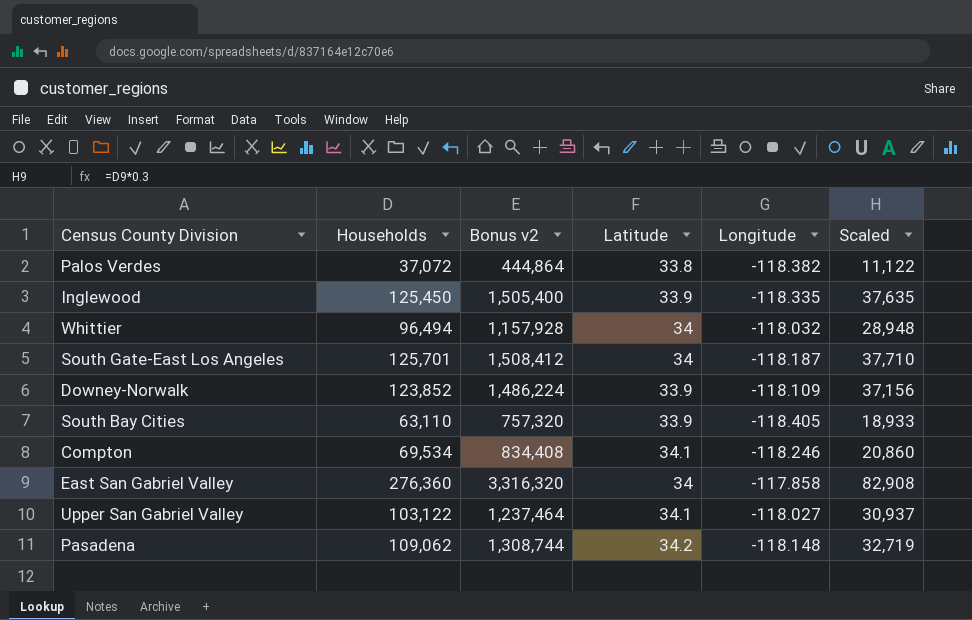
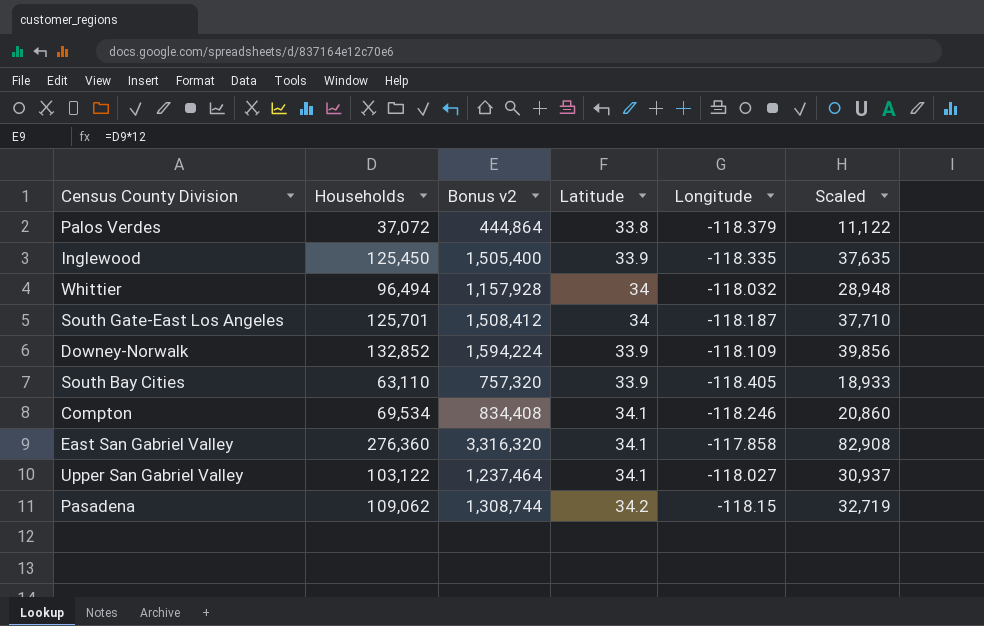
Palos Verdes | Longitude: -118.382 -> -118.379
Downey-Norwalk | Households: 123,852 -> 132,852
Downey-Norwalk | Bonus v2: 1,486,224 -> 1,594,224
Downey-Norwalk | Scaled: 37,156 -> 39,856
East San Gabriel Valley | Latitude: 34 -> 34.1
Pasadena | Longitude: -118.148 -> -118.15

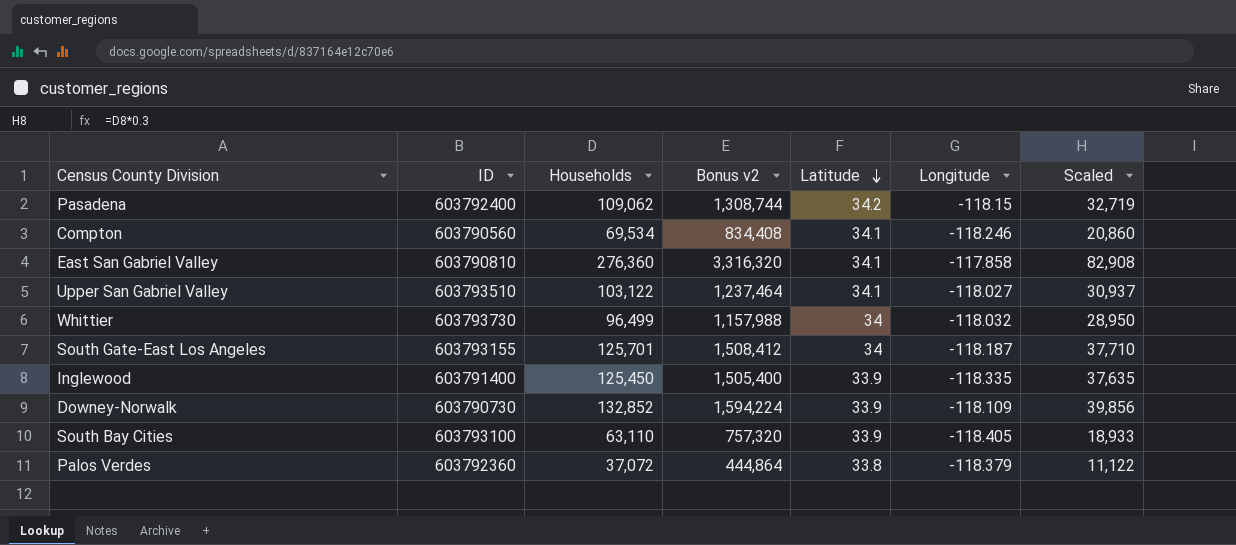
row order: none -> Latitude descending
column ID | position: none -> 2
Whittier | Households: 96,494 -> 96,499
Whittier | Bonus v2: 1,157,928 -> 1,157,988
Whittier | Scaled: 28,948 -> 28,950

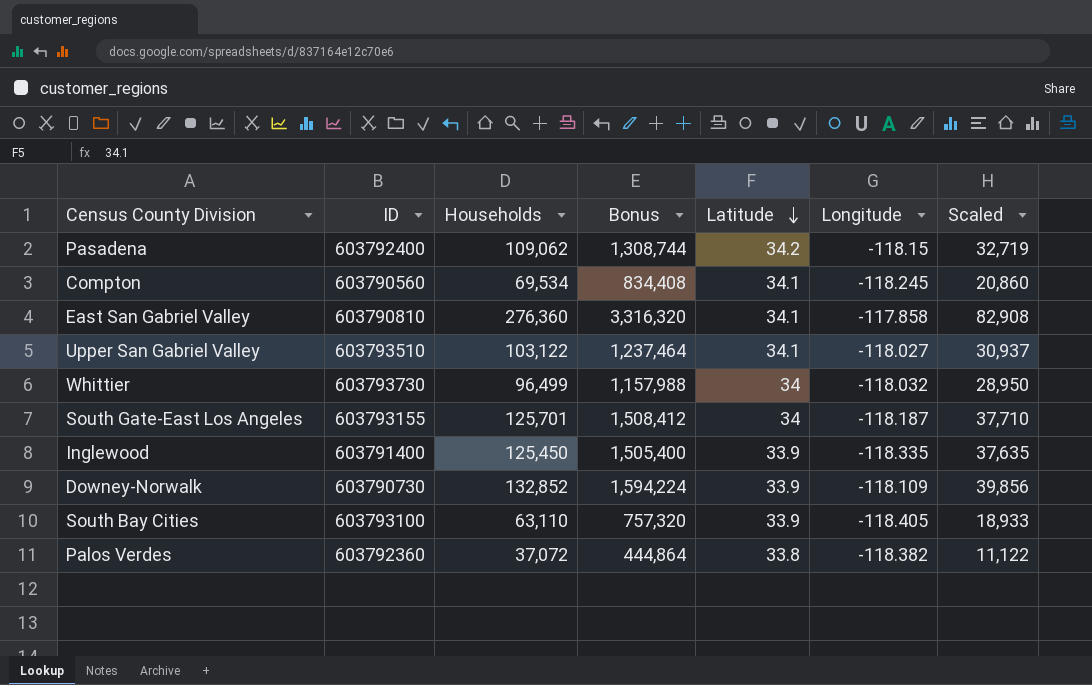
column name: Bonus v2 -> Bonus
Compton | Longitude: -118.246 -> -118.245
Palos Verdes | Longitude: -118.379 -> -118.382

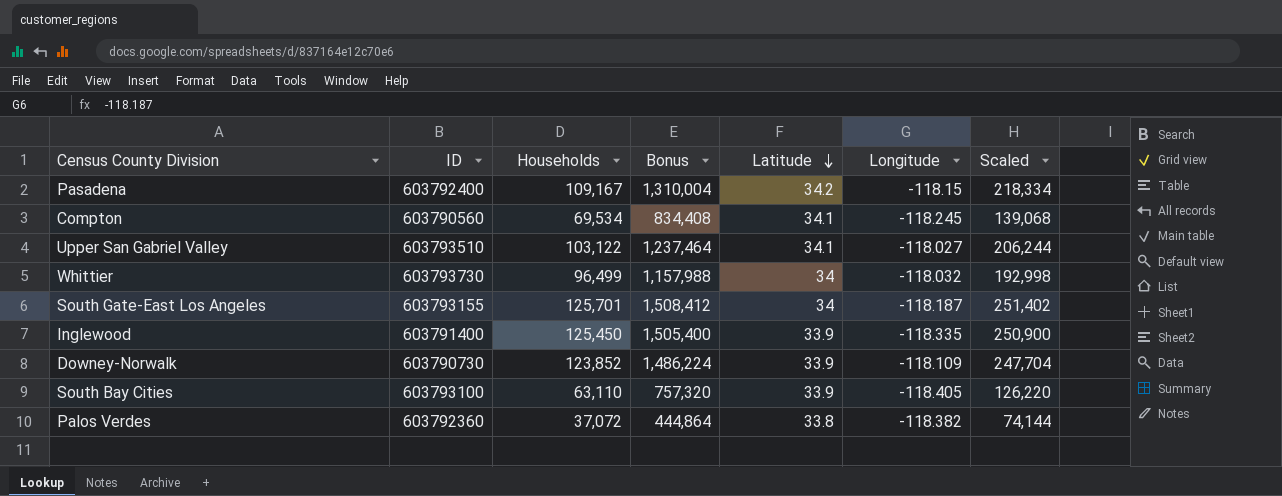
column Scaled | formula: [Households] * 0.3 -> [Households] * 2
row East San Gabriel Valley: 603790810 | 276,360 | 3,316,320 | 34.1 | -117.858 | 82,908 -> none
Pasadena | Households: 109,062 -> 109,167
Pasadena | Bonus: 1,308,744 -> 1,310,004
Downey-Norwalk | Households: 132,852 -> 123,852
Downey-Norwalk | Bonus: 1,594,224 -> 1,486,224

